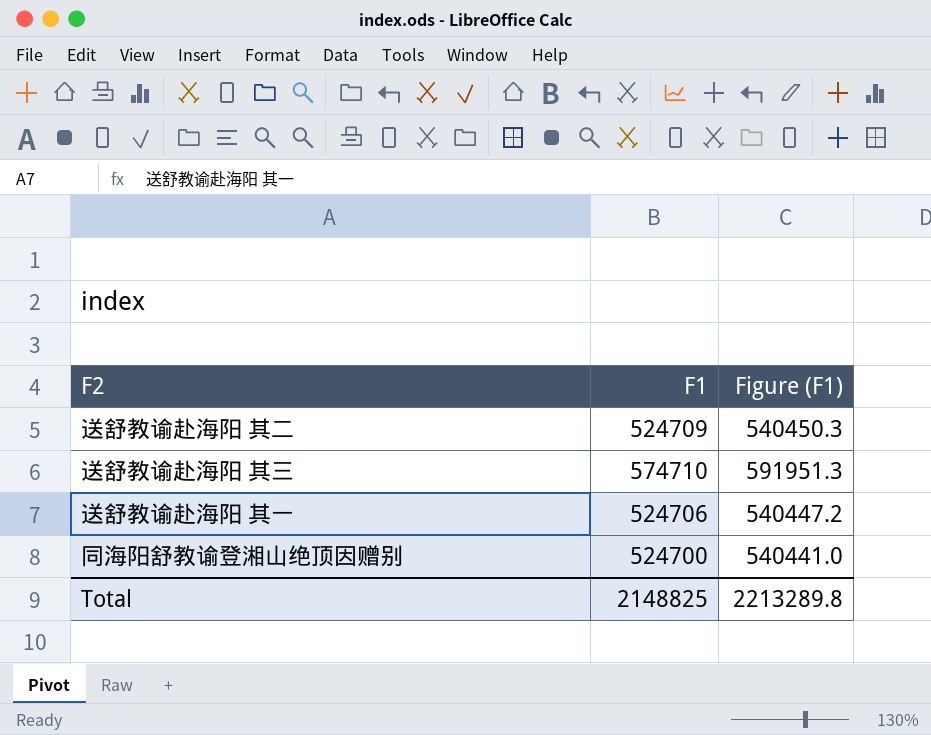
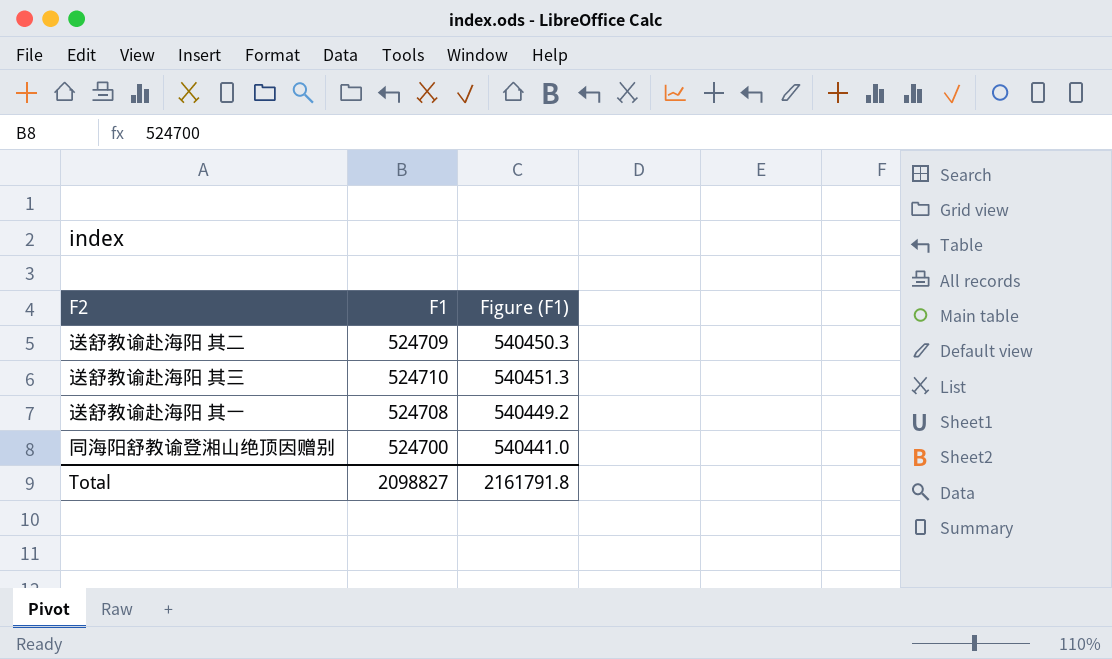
送舒教谕赴海阳 其三 | F1: 574710 -> 524710
送舒教谕赴海阳 其三 | Figure (F1): 591951.3 -> 540451.3
送舒教谕赴海阳 其一 | F1: 524706 -> 524708
送舒教谕赴海阳 其一 | Figure (F1): 540447.2 -> 540449.2
Total | F1: 2148825 -> 2098827
Total | Figure (F1): 2213289.8 -> 2161791.8

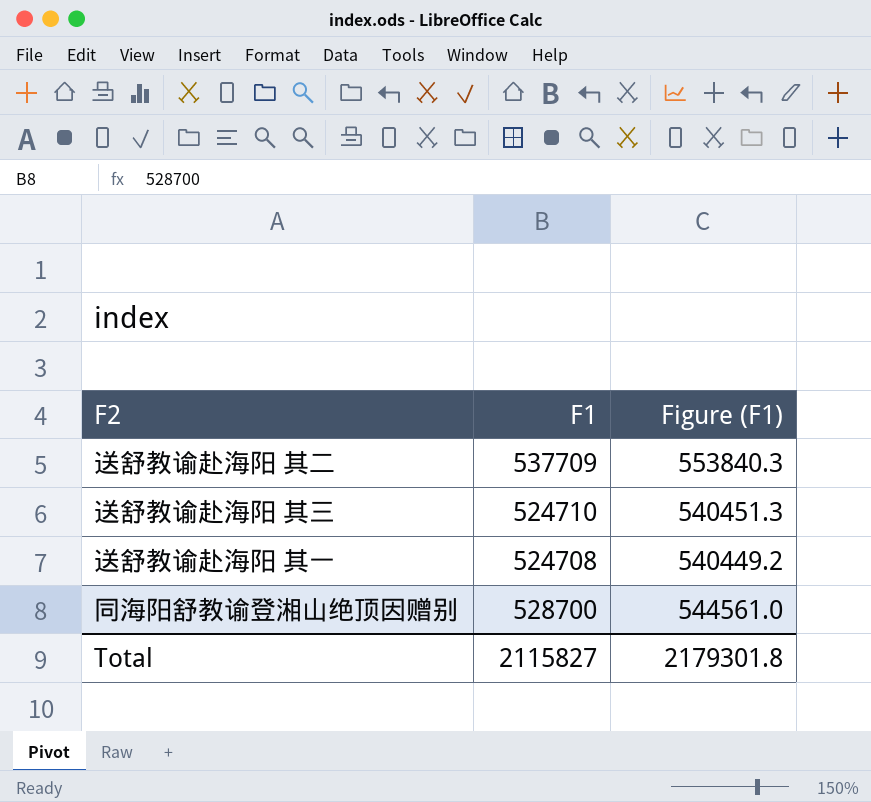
送舒教谕赴海阳 其二 | F1: 524709 -> 537709
送舒教谕赴海阳 其二 | Figure (F1): 540450.3 -> 553840.3
同海阳舒教谕登湘山绝顶因赠别 | F1: 524700 -> 528700
同海阳舒教谕登湘山绝顶因赠别 | Figure (F1): 540441.0 -> 544561.0
Total | F1: 2098827 -> 2115827
Total | Figure (F1): 2161791.8 -> 2179301.8

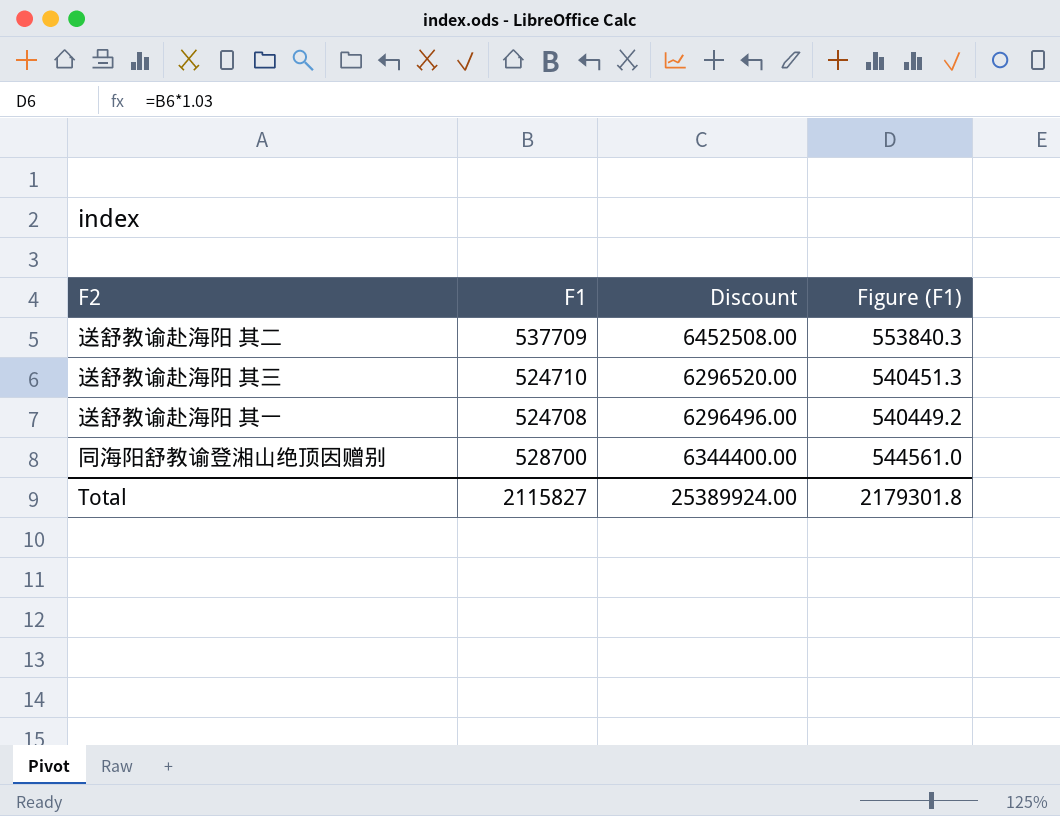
column Discount | formula: none -> [F1] * 12

